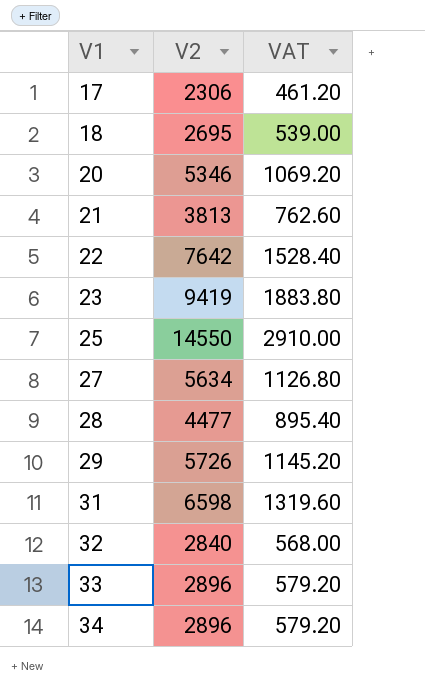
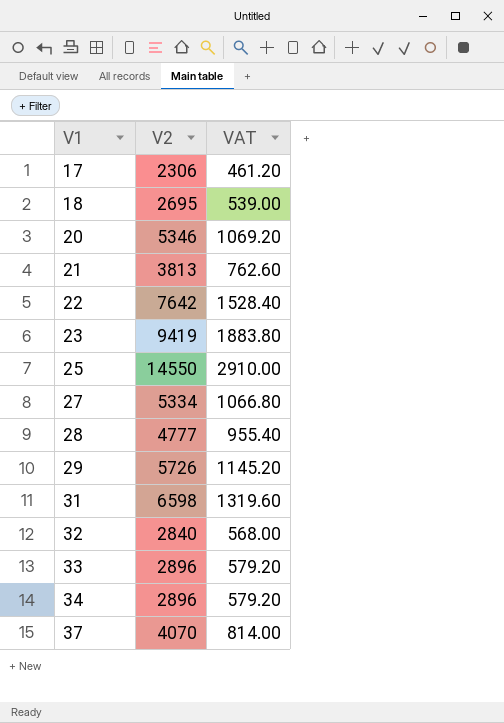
27 | V2: 5634 -> 5334
27 | VAT: 1126.80 -> 1066.80
28 | V2: 4477 -> 4777
28 | VAT: 895.40 -> 955.40
row 37: none -> 4070 | 814.00

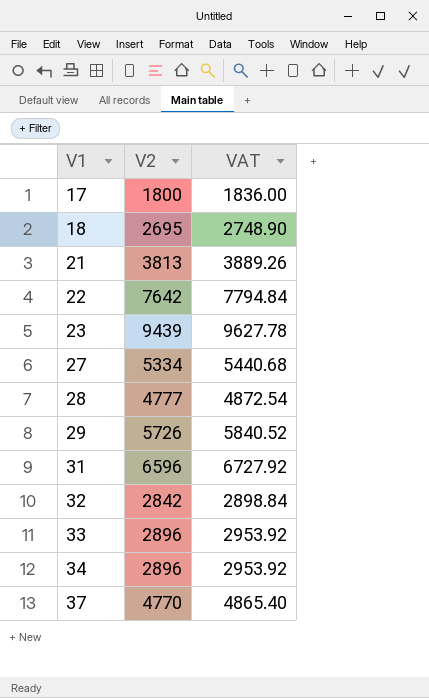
column VAT | formula: [V2] * 0.2 -> [V2] * 1.02
row 20: 5346 | 1069.20 -> none
row 25: 14550 | 2910.00 -> none
17 | V2: 2306 -> 1800
23 | V2: 9419 -> 9439
31 | V2: 6598 -> 6596
32 | V2: 2840 -> 2842
37 | V2: 4070 -> 4770

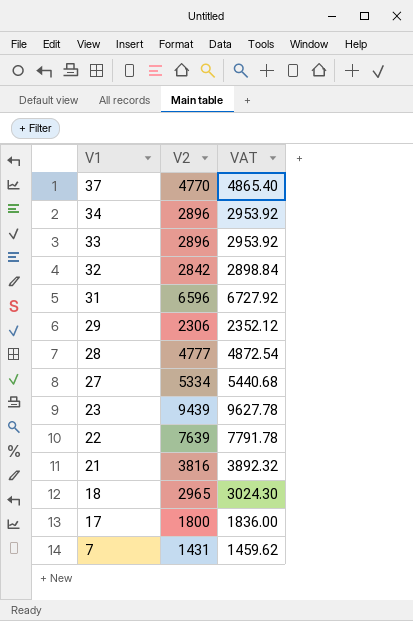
row order: V1 ascending -> V1 descending
29 | V2: 5726 -> 2306
29 | VAT: 5840.52 -> 2352.12
22 | V2: 7642 -> 7639
22 | VAT: 7794.84 -> 7791.78
21 | V2: 3813 -> 3816
21 | VAT: 3889.26 -> 3892.32
18 | V2: 2695 -> 2965
18 | VAT: 2748.90 -> 3024.30
row 7: none -> 1431 | 1459.62

